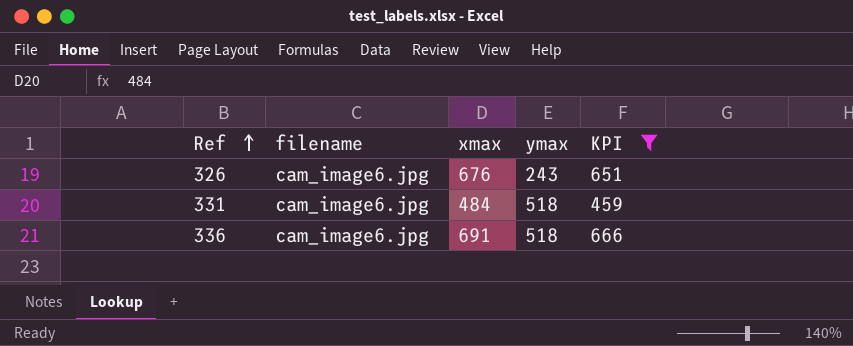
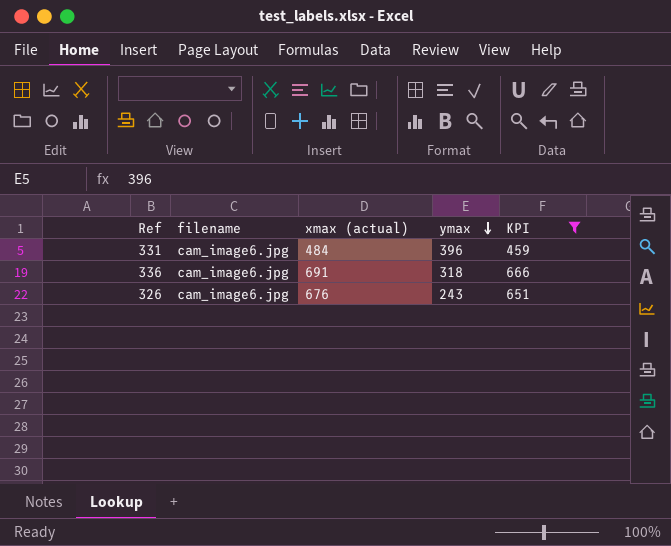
row order: Ref ascending -> ymax descending
column name: xmax -> xmax (actual)
331 | ymax: 518 -> 396
336 | ymax: 518 -> 318

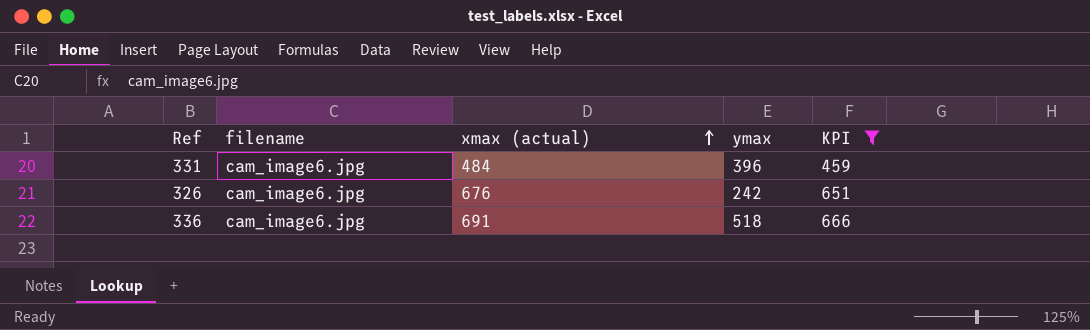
row order: ymax descending -> xmax (actual) ascending
326 | ymax: 243 -> 242
336 | ymax: 318 -> 518

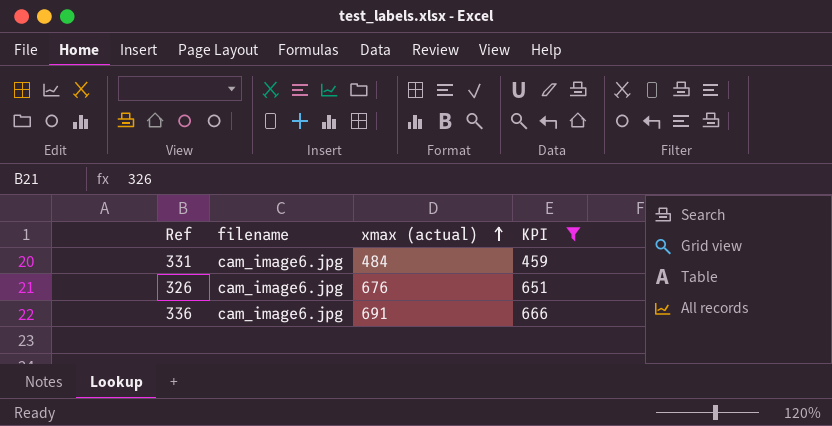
column ymax | position: 4 -> none

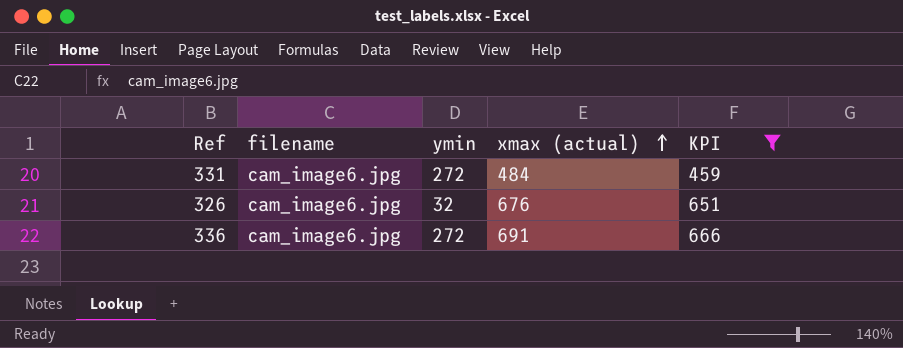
column ymin | position: none -> 3

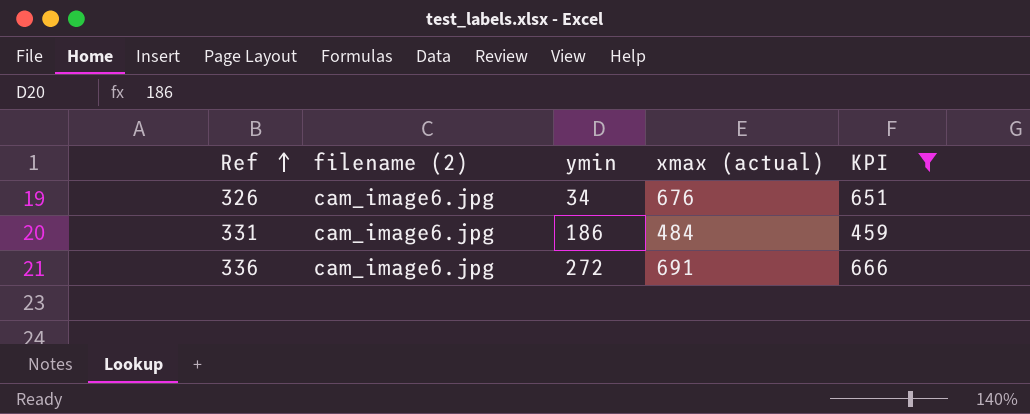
row order: xmax (actual) ascending -> Ref ascending
column name: filename -> filename (2)
326 | ymin: 32 -> 34
331 | ymin: 272 -> 186

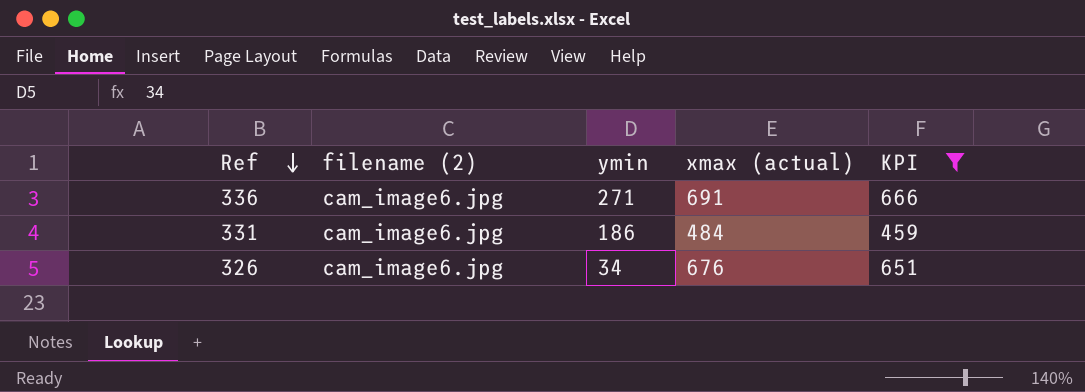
row order: Ref ascending -> Ref descending
336 | ymin: 272 -> 271

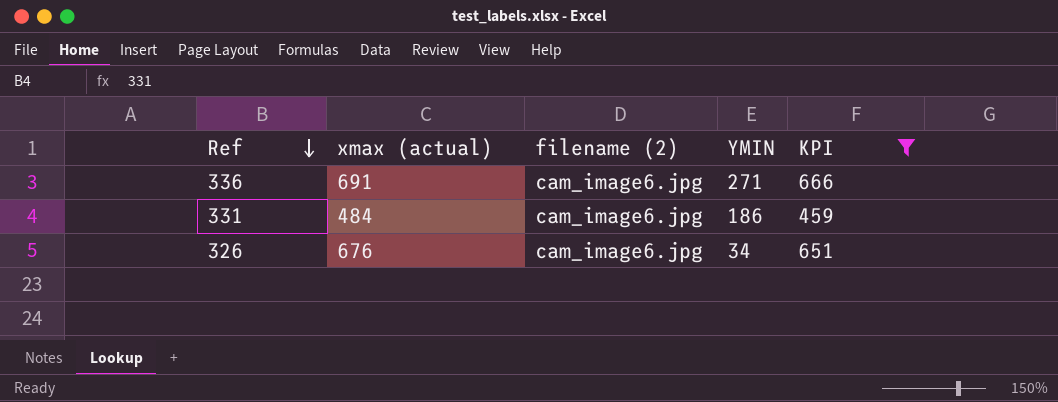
column xmax (actual) | position: 4 -> 2
column name: ymin -> YMIN

